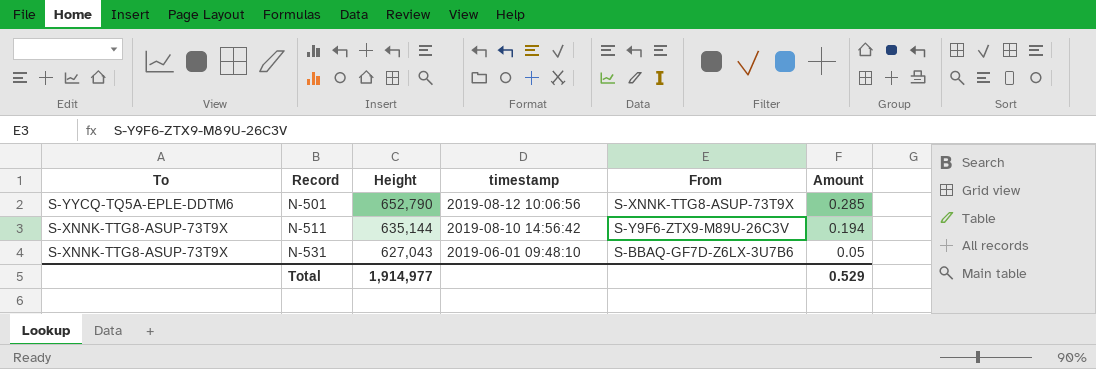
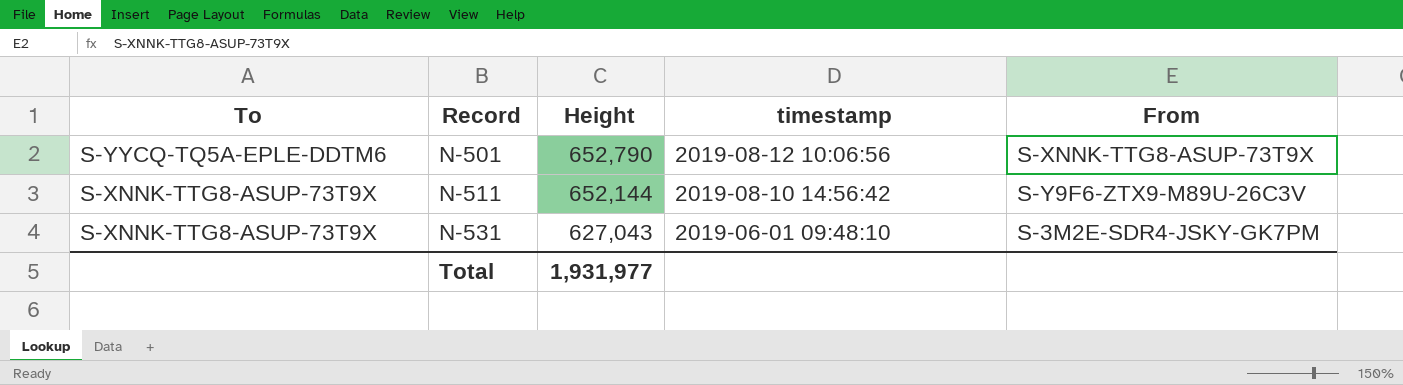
column Amount | position: 6 -> none
N-511 | Height: 635,144 -> 652,144
N-531 | From: S-BBAQ-GF7D-Z6LX-3U7B6 -> S-3M2E-SDR4-JSKY-GK7PM
Total | Height: 1,914,977 -> 1,931,977

